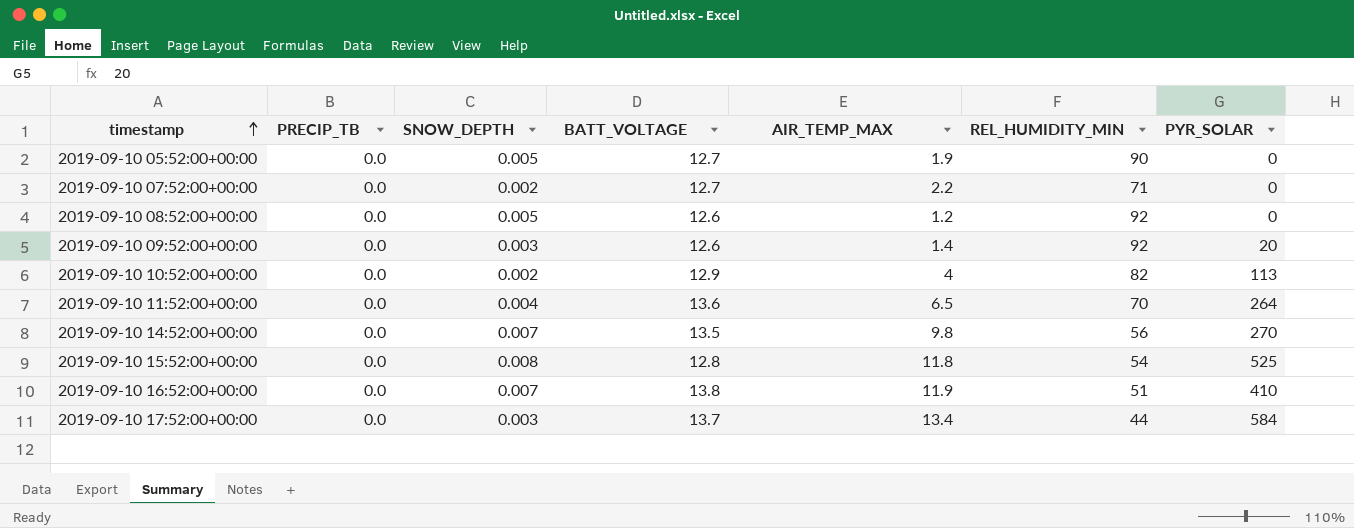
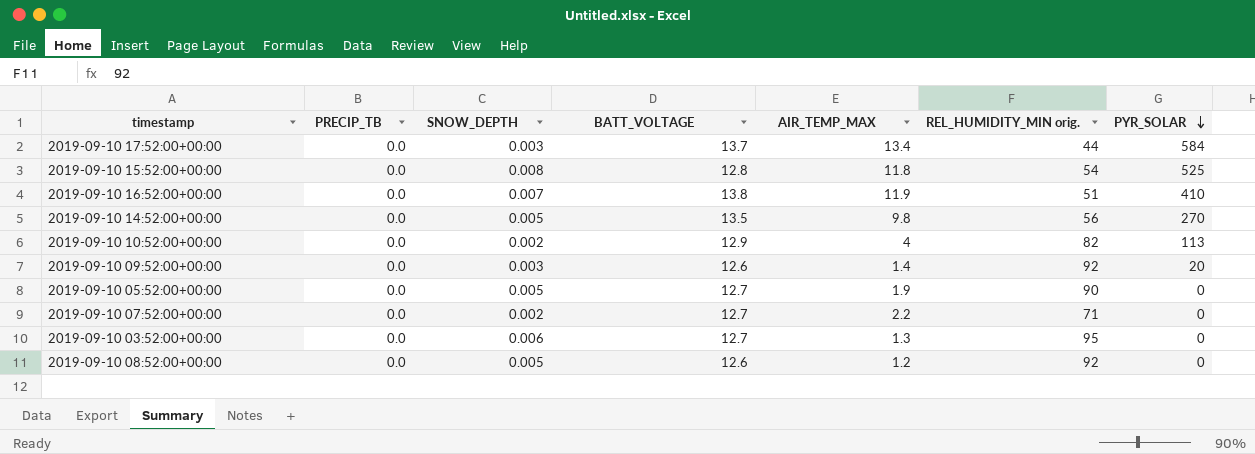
row order: timestamp ascending -> PYR_SOLAR descending
column name: REL_HUMIDITY_MIN -> REL_HUMIDITY_MIN orig.
row 2019-09-10 11:52:00+00:00: 0.0 | 0.004 | 13.6 | 6.5 | 70 | 264 -> none
2019-09-10 14:52:00+00:00 | SNOW_DEPTH: 0.007 -> 0.005
row 2019-09-10 03:52:00+00:00: none -> 0.0 | 0.006 | 12.7 | 1.3 | 95 | 0

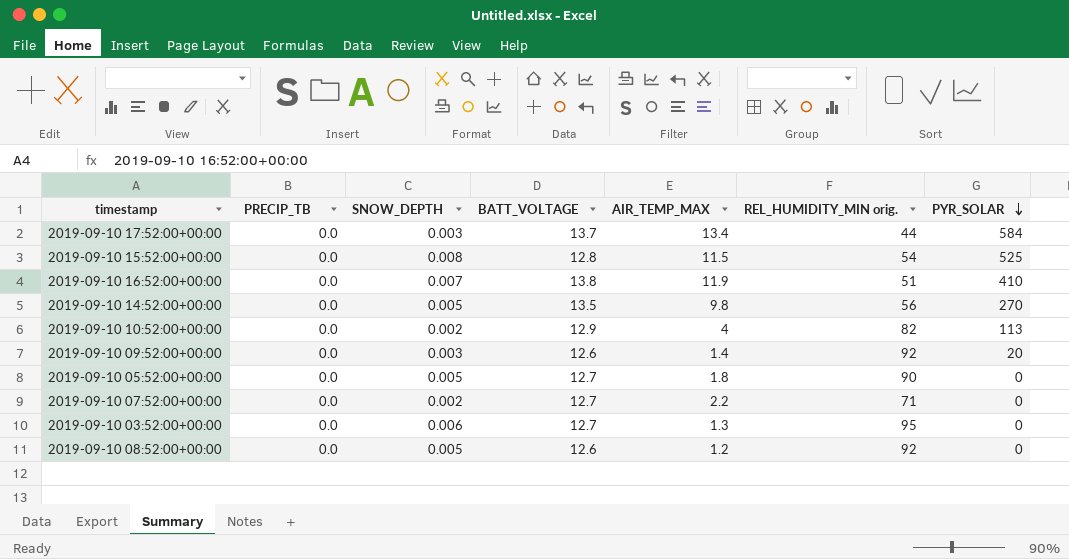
2019-09-10 15:52:00+00:00 | AIR_TEMP_MAX: 11.8 -> 11.5
2019-09-10 05:52:00+00:00 | AIR_TEMP_MAX: 1.9 -> 1.8

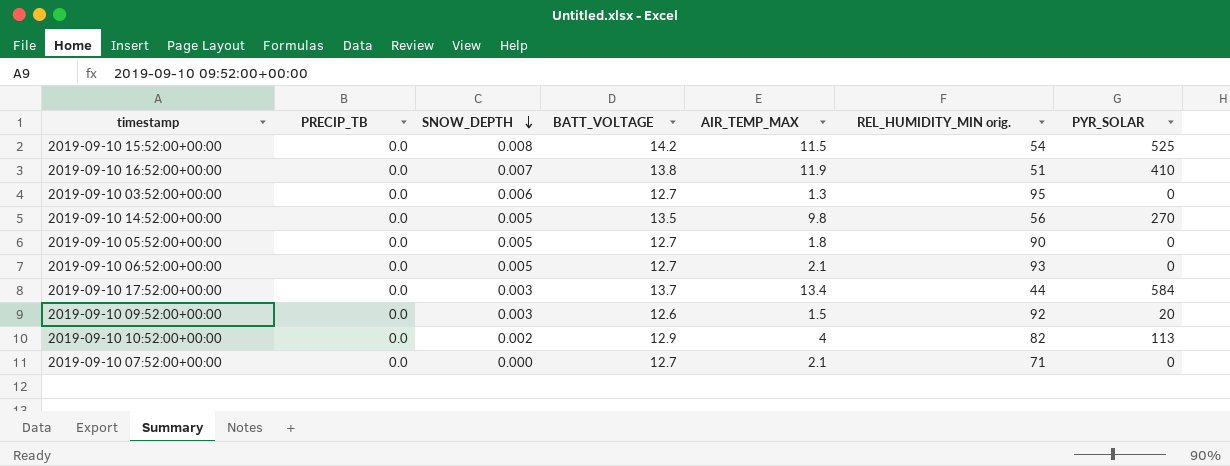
row order: PYR_SOLAR descending -> SNOW_DEPTH descending
row 2019-09-10 08:52:00+00:00: 0.0 | 0.005 | 12.6 | 1.2 | 92 | 0 -> none
2019-09-10 15:52:00+00:00 | BATT_VOLTAGE: 12.8 -> 14.2
row 2019-09-10 06:52:00+00:00: none -> 0.0 | 0.005 | 12.7 | 2.1 | 93 | 0
2019-09-10 09:52:00+00:00 | AIR_TEMP_MAX: 1.4 -> 1.5
2019-09-10 07:52:00+00:00 | SNOW_DEPTH: 0.002 -> 0.000
2019-09-10 07:52:00+00:00 | AIR_TEMP_MAX: 2.2 -> 2.1

